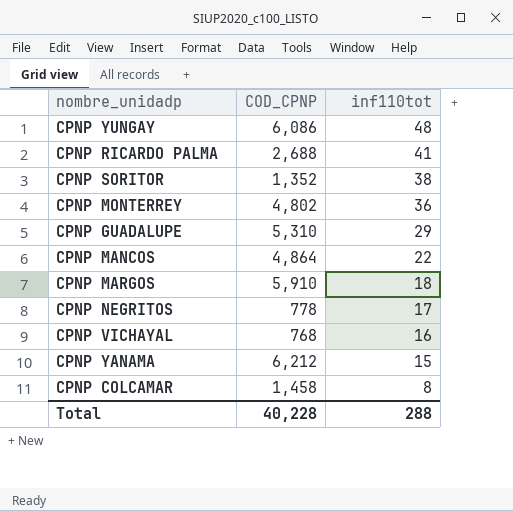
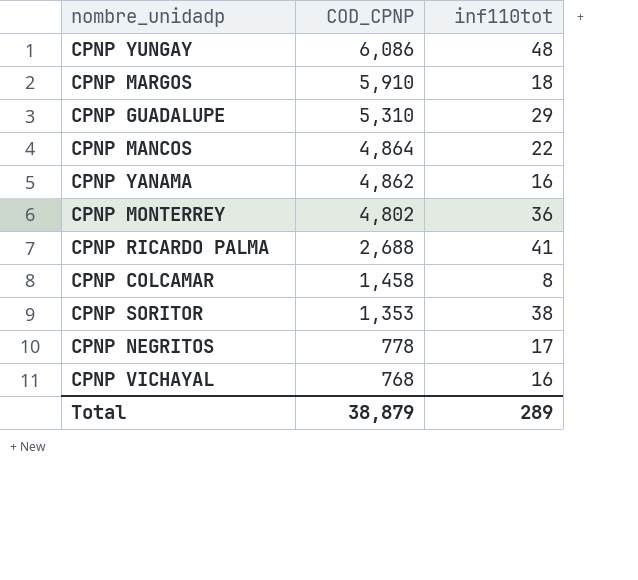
row order: inf110tot descending -> COD_CPNP descending
CPNP YANAMA | COD_CPNP: 6,212 -> 4,862
CPNP YANAMA | inf110tot: 15 -> 16
CPNP SORITOR | COD_CPNP: 1,352 -> 1,353
Total | COD_CPNP: 40,228 -> 38,879
Total | inf110tot: 288 -> 289

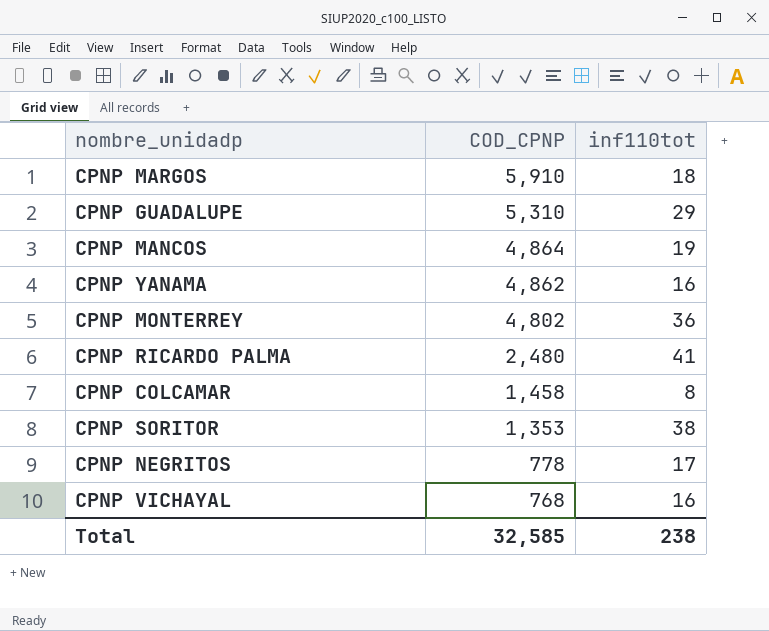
row CPNP YUNGAY: 6,086 | 48 -> none
CPNP MANCOS | inf110tot: 22 -> 19
CPNP RICARDO PALMA | COD_CPNP: 2,688 -> 2,480
Total | COD_CPNP: 38,879 -> 32,585
Total | inf110tot: 289 -> 238

